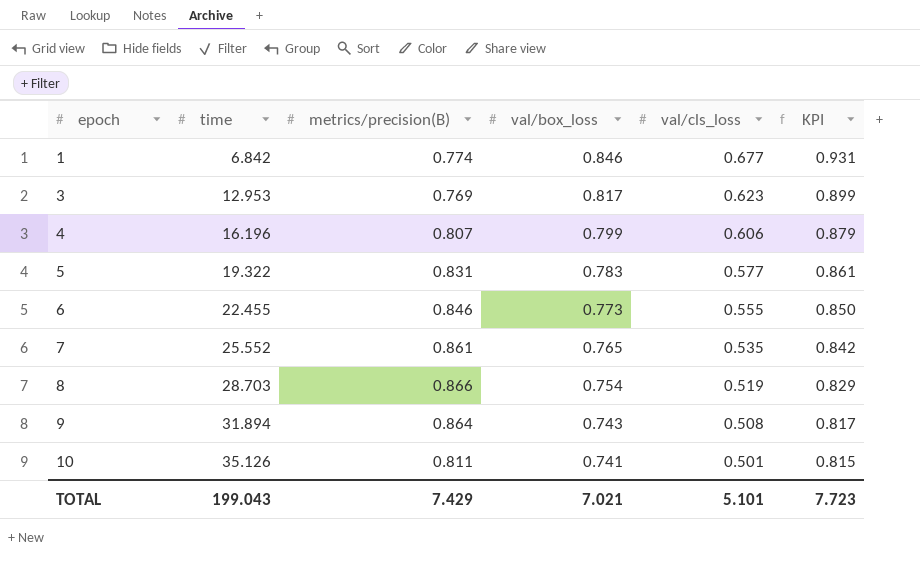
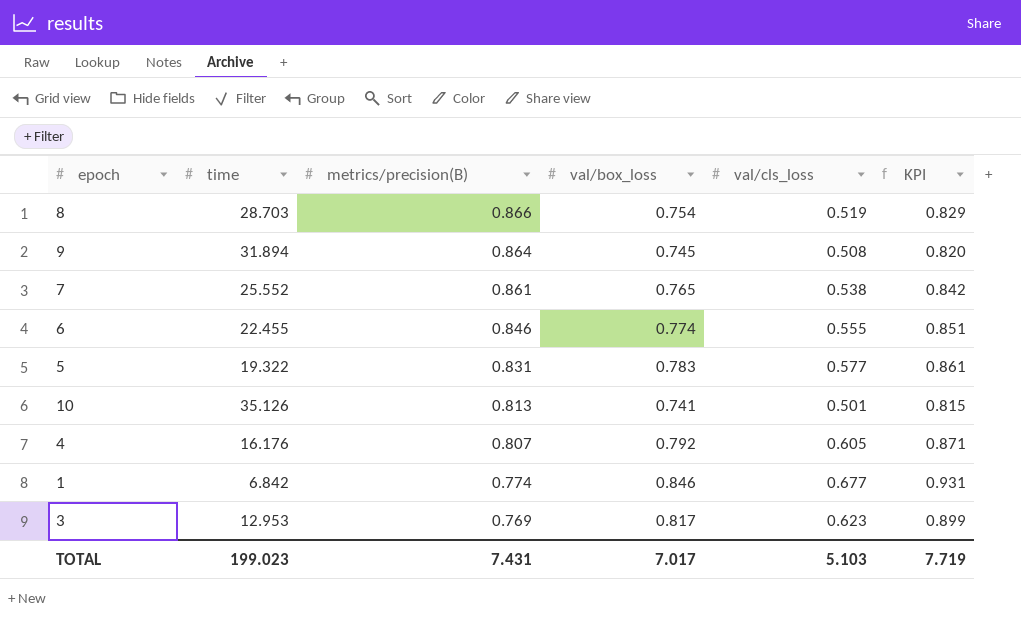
row order: epoch ascending -> metrics/precision(B) descending
9 | val/box_loss: 0.743 -> 0.745
9 | KPI: 0.817 -> 0.820
7 | val/cls_loss: 0.535 -> 0.538
6 | val/box_loss: 0.773 -> 0.774
6 | KPI: 0.850 -> 0.851
10 | metrics/precision(B): 0.811 -> 0.813
4 | time: 16.196 -> 16.176
4 | val/box_loss: 0.799 -> 0.792
4 | val/cls_loss: 0.606 -> 0.605
4 | KPI: 0.879 -> 0.871
TOTAL | time: 199.043 -> 199.023
TOTAL | metrics/precision(B): 7.429 -> 7.431
TOTAL | val/box_loss: 7.021 -> 7.017
TOTAL | val/cls_loss: 5.101 -> 5.103
TOTAL | KPI: 7.723 -> 7.719

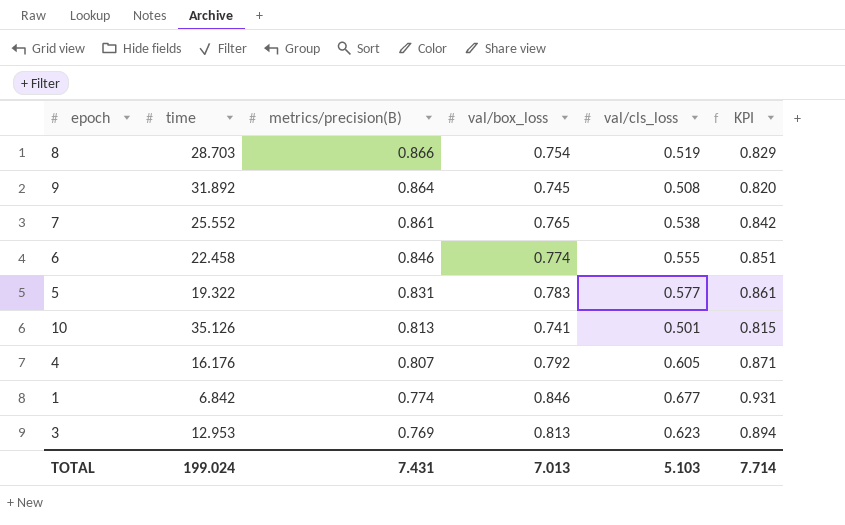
9 | time: 31.894 -> 31.892
6 | time: 22.455 -> 22.458
3 | val/box_loss: 0.817 -> 0.813
3 | KPI: 0.899 -> 0.894
TOTAL | time: 199.023 -> 199.024
TOTAL | val/box_loss: 7.017 -> 7.013
TOTAL | KPI: 7.719 -> 7.714

